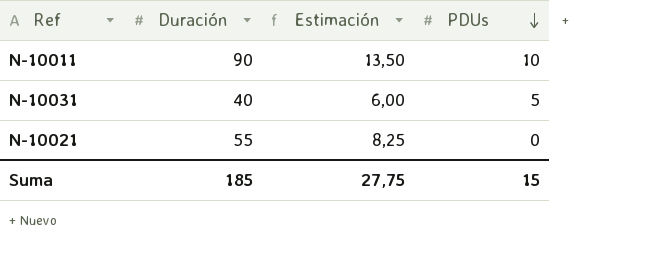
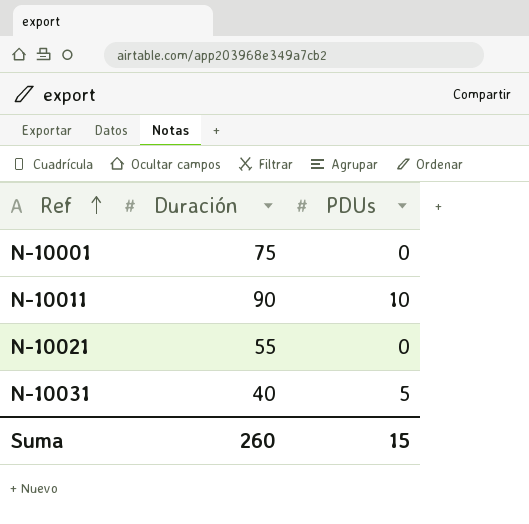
row order: PDUs descending -> Ref ascending
column Estimación | formula: [Duración] * 0,15 -> none
row N-10001: none -> 75 | 0
Suma | Duración: 185 -> 260

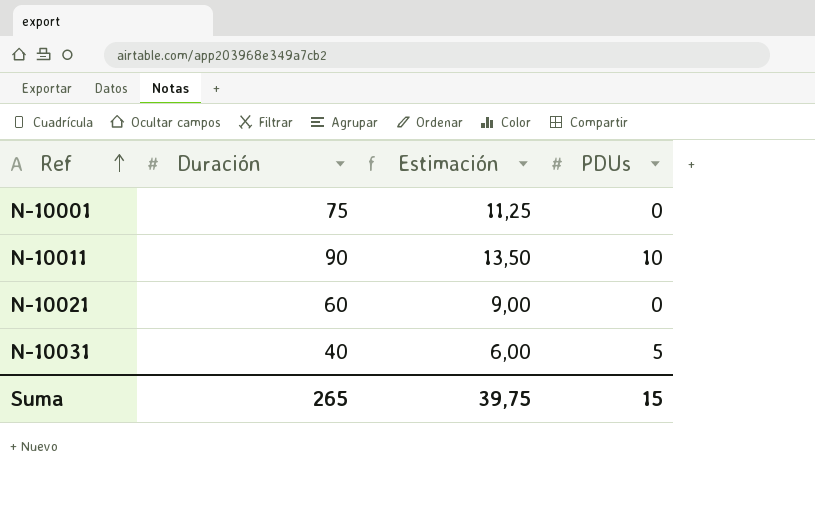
column Estimación | formula: none -> [Duración] * 0,15
N-10021 | Duración: 55 -> 60
Suma | Duración: 260 -> 265

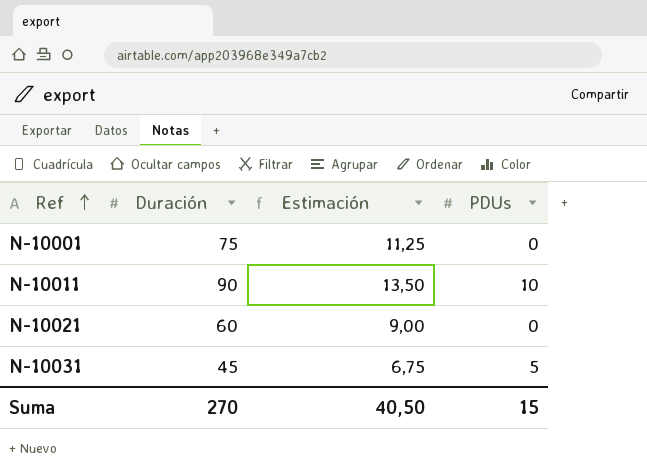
N-10031 | Duración: 40 -> 45
N-10031 | Estimación: 6,00 -> 6,75
Suma | Duración: 265 -> 270
Suma | Estimación: 39,75 -> 40,50

